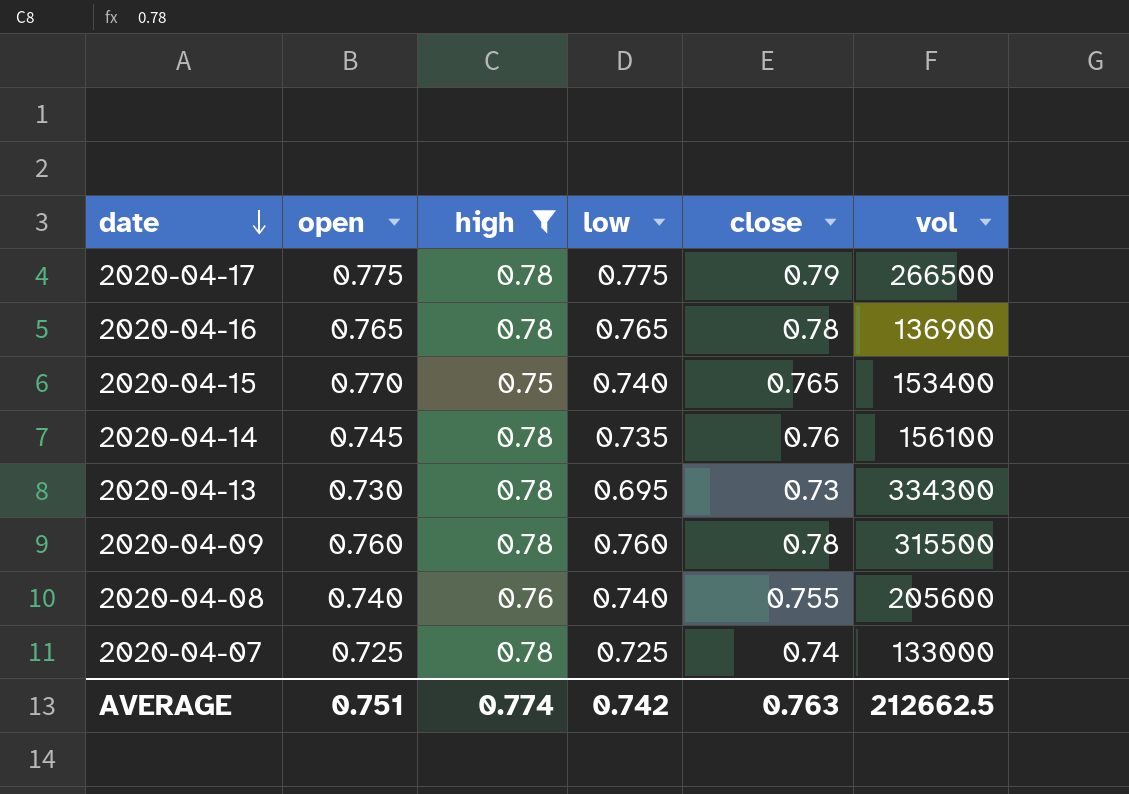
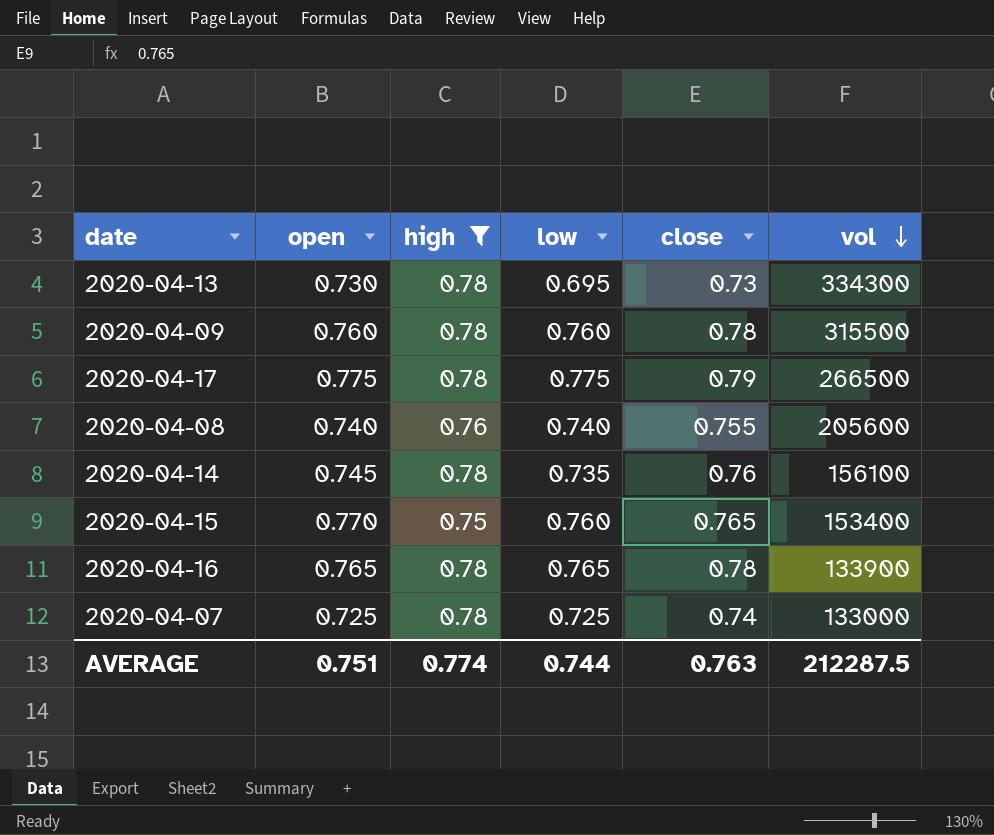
row order: date descending -> vol descending
2020-04-15 | low: 0.740 -> 0.760
2020-04-16 | vol: 136900 -> 133900
AVERAGE | low: 0.742 -> 0.744
AVERAGE | vol: 212662.5 -> 212287.5

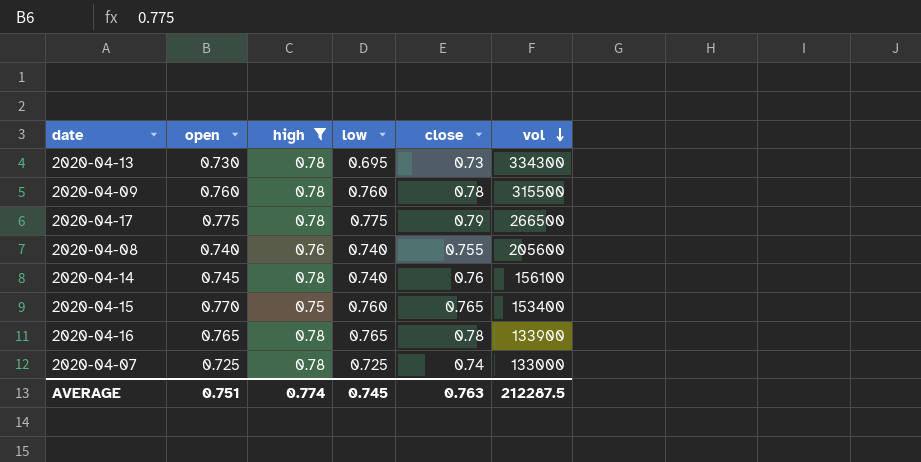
2020-04-14 | low: 0.735 -> 0.740
AVERAGE | low: 0.744 -> 0.745

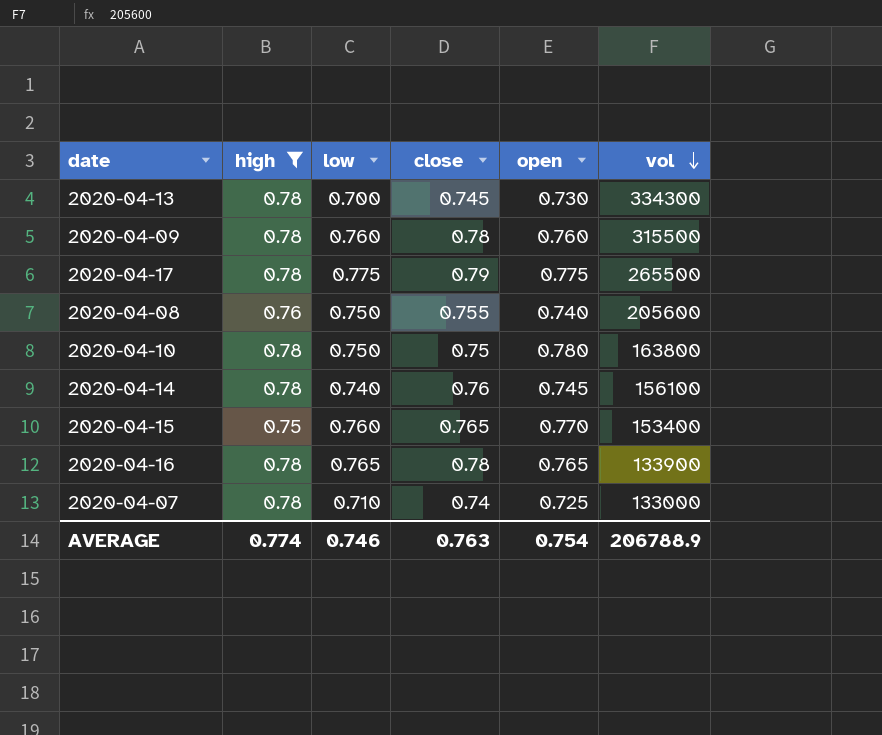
column open | position: 2 -> 5
2020-04-13 | low: 0.695 -> 0.700
2020-04-13 | close: 0.73 -> 0.745
2020-04-17 | vol: 266500 -> 265500
2020-04-08 | low: 0.740 -> 0.750
row 2020-04-10: none -> 0.78 | 0.750 | 0.75 | 0.780 | 163800
2020-04-07 | low: 0.725 -> 0.710
AVERAGE | low: 0.745 -> 0.746
AVERAGE | open: 0.751 -> 0.754
AVERAGE | vol: 212287.5 -> 206788.9

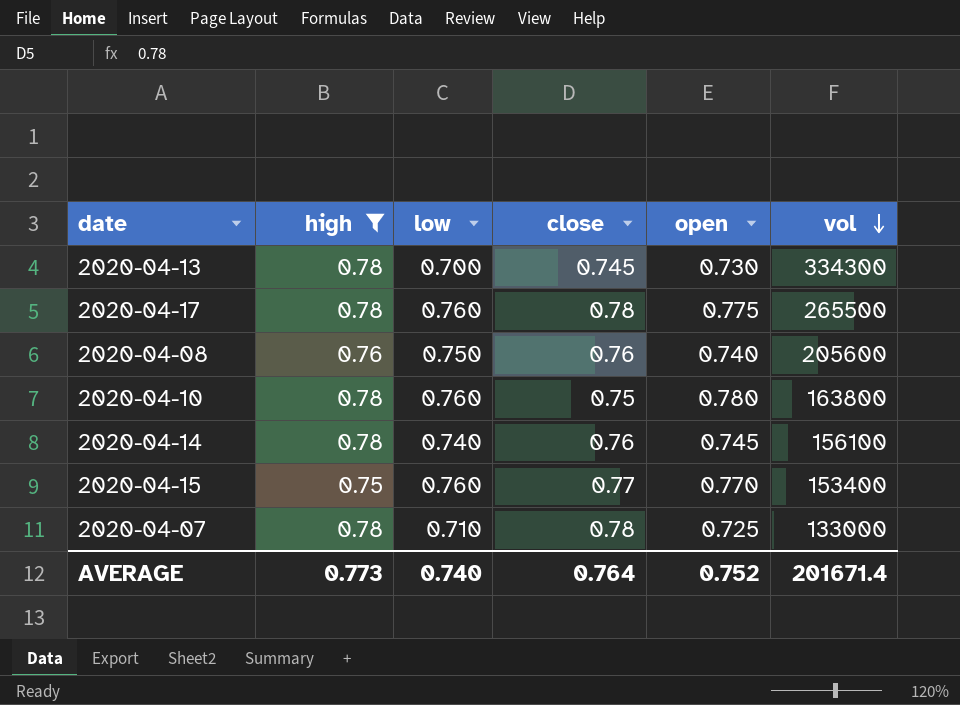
row 2020-04-09: 0.78 | 0.760 | 0.78 | 0.760 | 315500 -> none
row 2020-04-16: 0.78 | 0.765 | 0.78 | 0.765 | 133900 -> none
2020-04-17 | low: 0.775 -> 0.760
2020-04-17 | close: 0.79 -> 0.78
2020-04-08 | close: 0.755 -> 0.76
2020-04-10 | low: 0.750 -> 0.760
2020-04-15 | close: 0.765 -> 0.77
2020-04-07 | close: 0.74 -> 0.78
AVERAGE | high: 0.774 -> 0.773
AVERAGE | low: 0.746 -> 0.740
AVERAGE | close: 0.763 -> 0.764
AVERAGE | open: 0.754 -> 0.752
AVERAGE | vol: 206788.9 -> 201671.4

